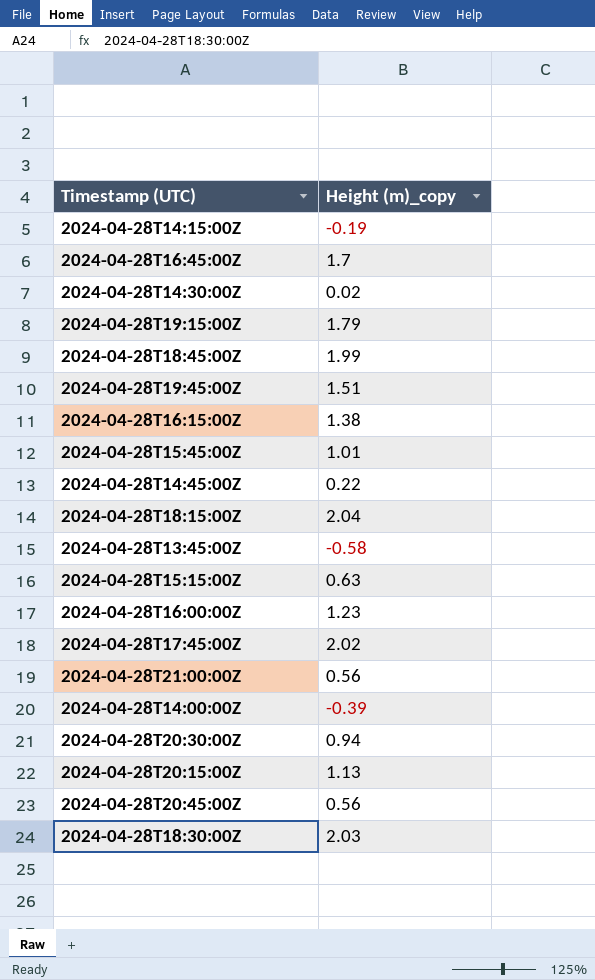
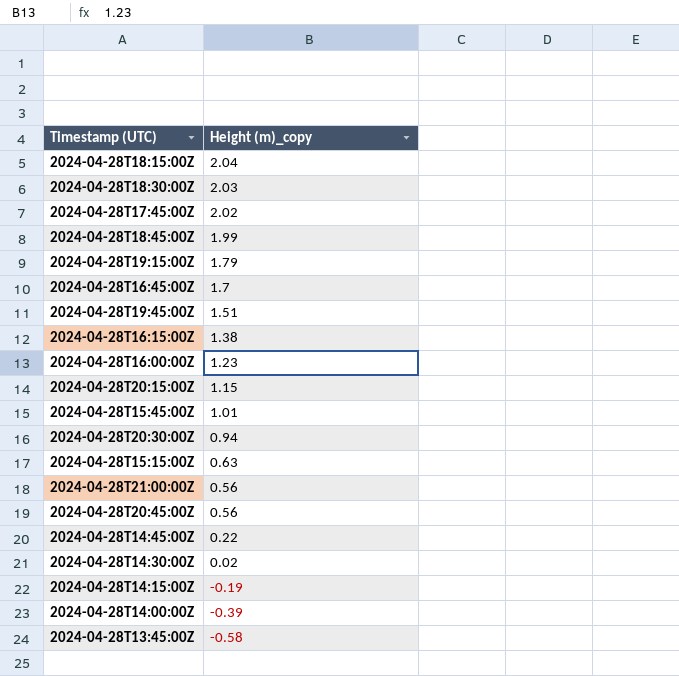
row order: none -> Height (m)_copy descending
2024-04-28T20:15:00Z | Height (m)_copy: 1.13 -> 1.15

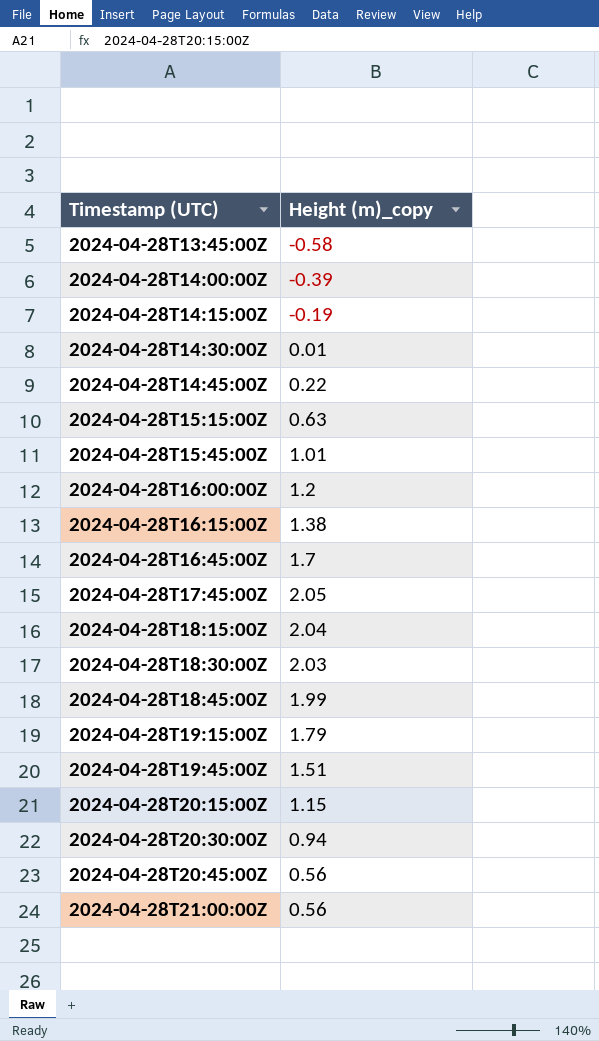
row order: Height (m)_copy descending -> Timestamp (UTC) ascending
2024-04-28T14:30:00Z | Height (m)_copy: 0.02 -> 0.01
2024-04-28T16:00:00Z | Height (m)_copy: 1.23 -> 1.2
2024-04-28T17:45:00Z | Height (m)_copy: 2.02 -> 2.05

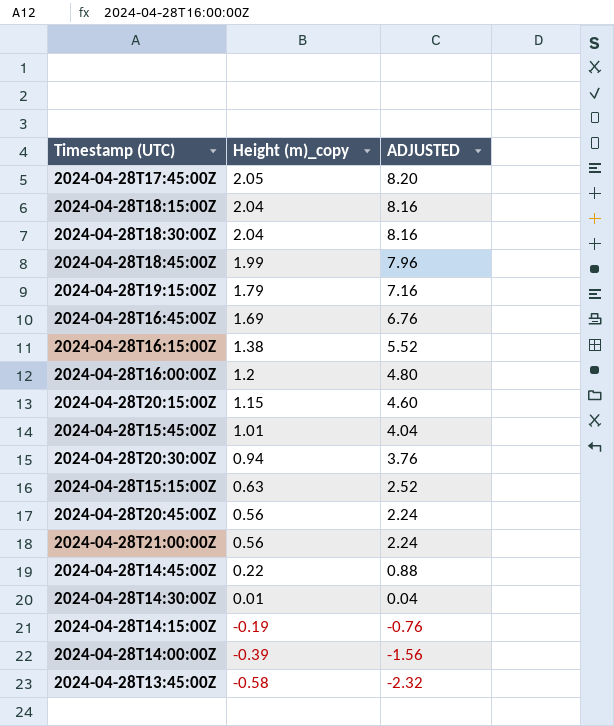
row order: Timestamp (UTC) ascending -> Height (m)_copy descending
column ADJUSTED | formula: none -> [Height (m)_copy] * 4
row 2024-04-28T19:45:00Z: 1.51 -> none
2024-04-28T18:30:00Z | Height (m)_copy: 2.03 -> 2.04
2024-04-28T16:45:00Z | Height (m)_copy: 1.7 -> 1.69

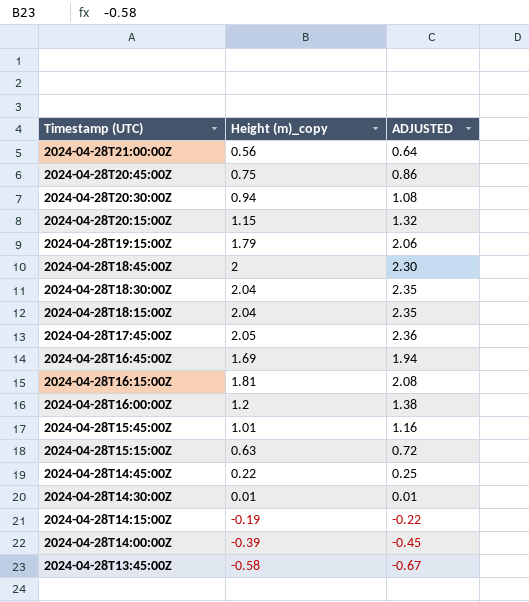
row order: Height (m)_copy descending -> Timestamp (UTC) descending
column ADJUSTED | formula: [Height (m)_copy] * 4 -> [Height (m)_copy] * 1.15
2024-04-28T20:45:00Z | Height (m)_copy: 0.56 -> 0.75
2024-04-28T18:45:00Z | Height (m)_copy: 1.99 -> 2
2024-04-28T16:15:00Z | Height (m)_copy: 1.38 -> 1.81

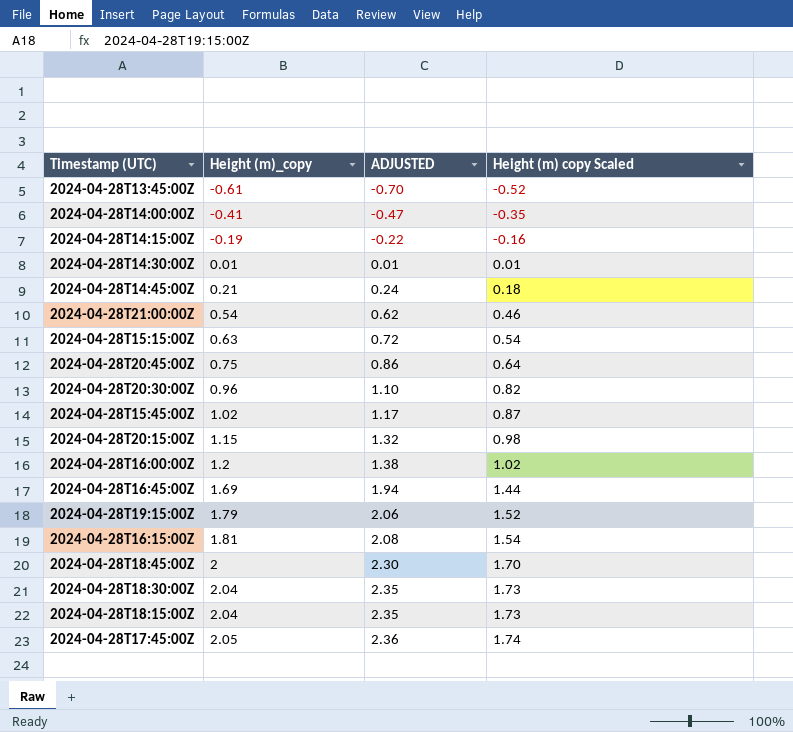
row order: Timestamp (UTC) descending -> Height (m)_copy ascending
column Height (m) copy Scaled | formula: none -> [Height (m)_copy] * 0.85
2024-04-28T13:45:00Z | Height (m)_copy: -0.58 -> -0.61
2024-04-28T13:45:00Z | ADJUSTED: -0.67 -> -0.70
2024-04-28T14:00:00Z | Height (m)_copy: -0.39 -> -0.41
2024-04-28T14:00:00Z | ADJUSTED: -0.45 -> -0.47
2024-04-28T14:45:00Z | Height (m)_copy: 0.22 -> 0.21
2024-04-28T14:45:00Z | ADJUSTED: 0.25 -> 0.24
2024-04-28T21:00:00Z | Height (m)_copy: 0.56 -> 0.54
2024-04-28T21:00:00Z | ADJUSTED: 0.64 -> 0.62
2024-04-28T20:30:00Z | Height (m)_copy: 0.94 -> 0.96
2024-04-28T20:30:00Z | ADJUSTED: 1.08 -> 1.10
2024-04-28T15:45:00Z | Height (m)_copy: 1.01 -> 1.02
2024-04-28T15:45:00Z | ADJUSTED: 1.16 -> 1.17

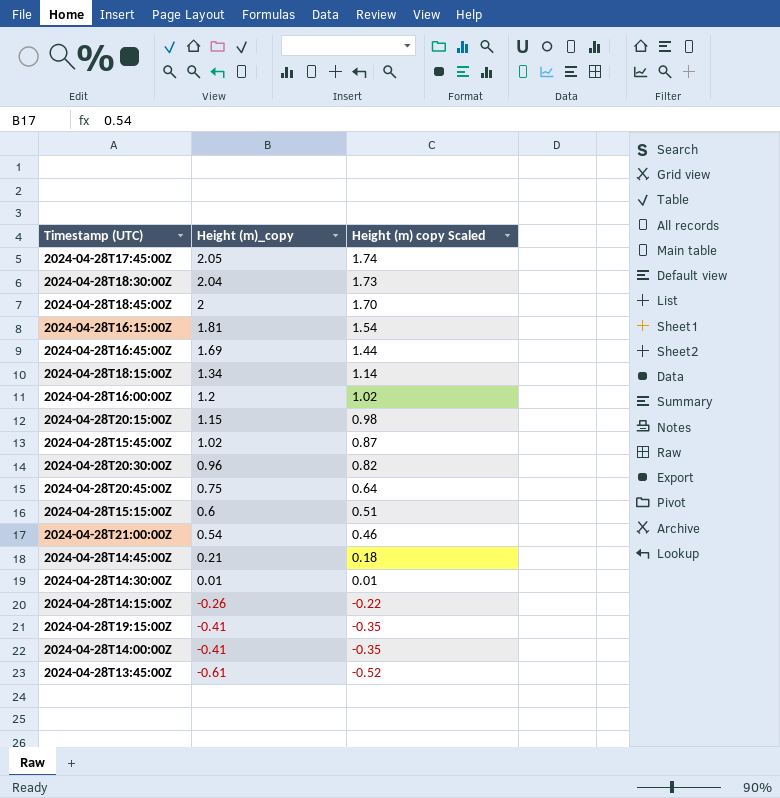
row order: Height (m)_copy ascending -> Height (m)_copy descending
column ADJUSTED | formula: [Height (m)_copy] * 1.15 -> none
2024-04-28T18:15:00Z | Height (m)_copy: 2.04 -> 1.34
2024-04-28T18:15:00Z | Height (m) copy Scaled: 1.73 -> 1.14
2024-04-28T15:15:00Z | Height (m)_copy: 0.63 -> 0.6
2024-04-28T15:15:00Z | Height (m) copy Scaled: 0.54 -> 0.51
2024-04-28T14:15:00Z | Height (m)_copy: -0.19 -> -0.26
2024-04-28T14:15:00Z | Height (m) copy Scaled: -0.16 -> -0.22
2024-04-28T19:15:00Z | Height (m)_copy: 1.79 -> -0.41
2024-04-28T19:15:00Z | Height (m) copy Scaled: 1.52 -> -0.35

